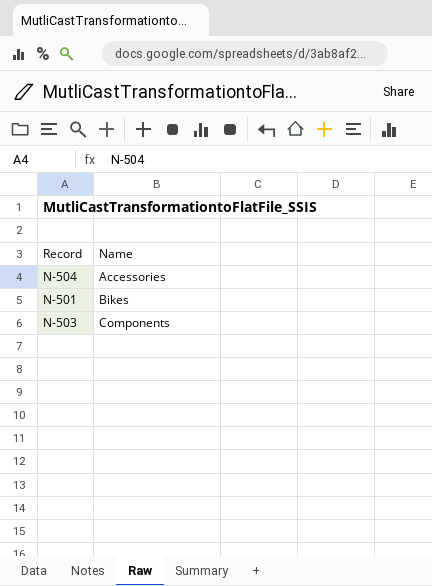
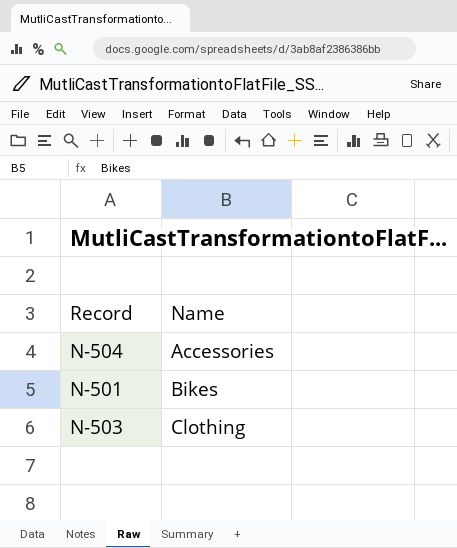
N-503 | Name: Components -> Clothing

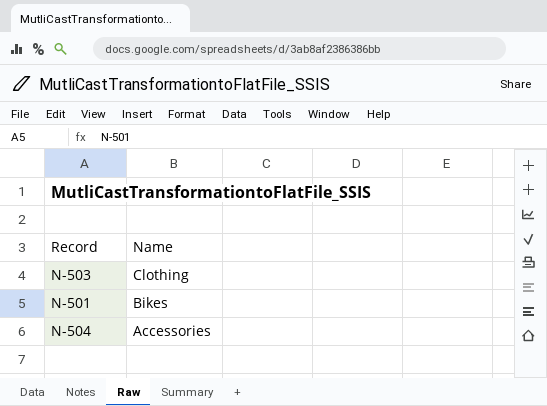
row order: Name ascending -> Name descending

